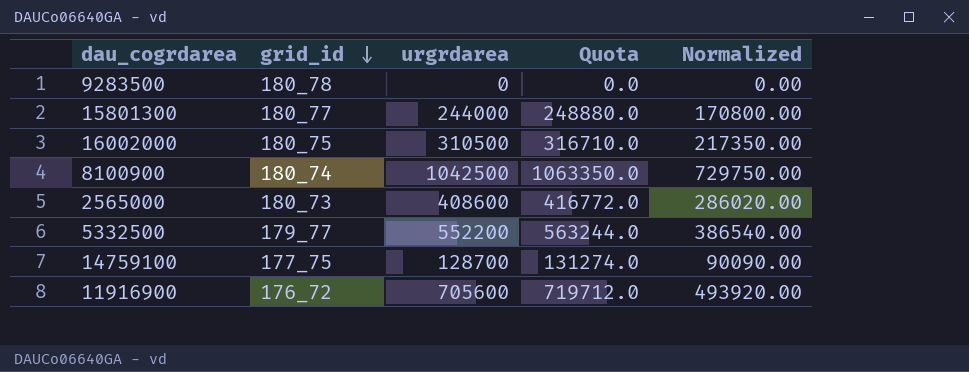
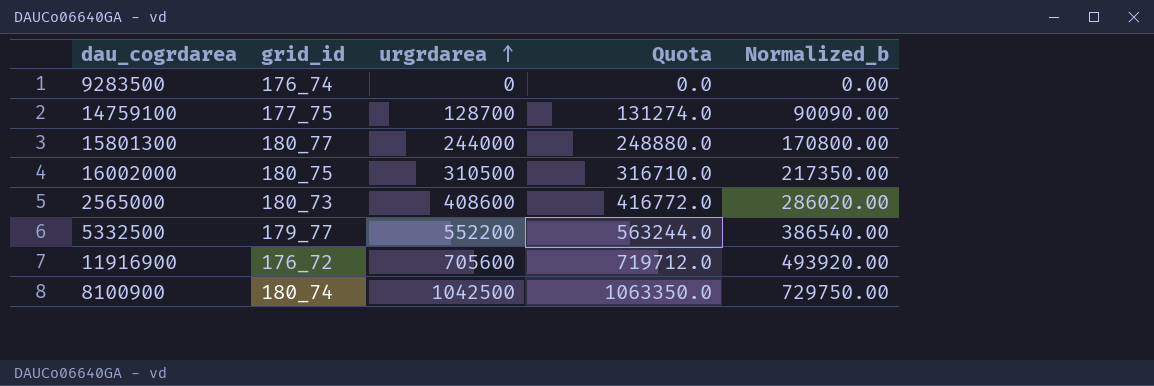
row order: grid_id descending -> urgrdarea ascending
column name: Normalized -> Normalized_b
9283500 | grid_id: 180_78 -> 176_74

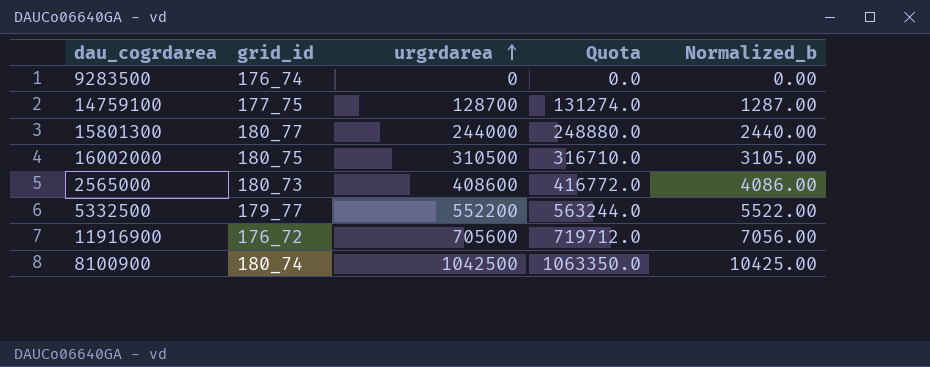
column Normalized_b | formula: [urgrdarea] * 0.7 -> [urgrdarea] * 0.01

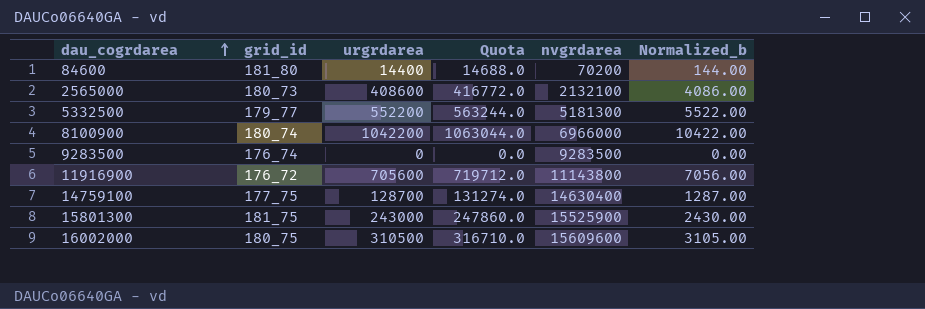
row order: urgrdarea ascending -> dau_cogrdarea ascending
column nvgrdarea | position: none -> 5
row 84600: none -> 181_80 | 14400 | 14688.0 | 70200 | 144.00
8100900 | urgrdarea: 1042500 -> 1042200
8100900 | Quota: 1063350.0 -> 1063044.0
8100900 | Normalized_b: 10425.00 -> 10422.00
15801300 | grid_id: 180_77 -> 181_75
15801300 | urgrdarea: 244000 -> 243000
15801300 | Quota: 248880.0 -> 247860.0
15801300 | Normalized_b: 2440.00 -> 2430.00

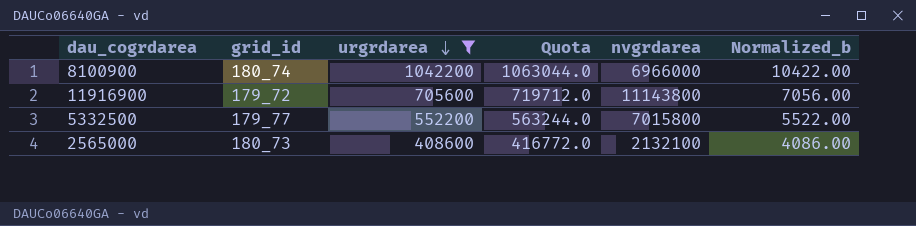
filter: none -> urgrdarea >= 408600
row order: dau_cogrdarea ascending -> urgrdarea descending
11916900 | grid_id: 176_72 -> 179_72
5332500 | nvgrdarea: 5181300 -> 7015800

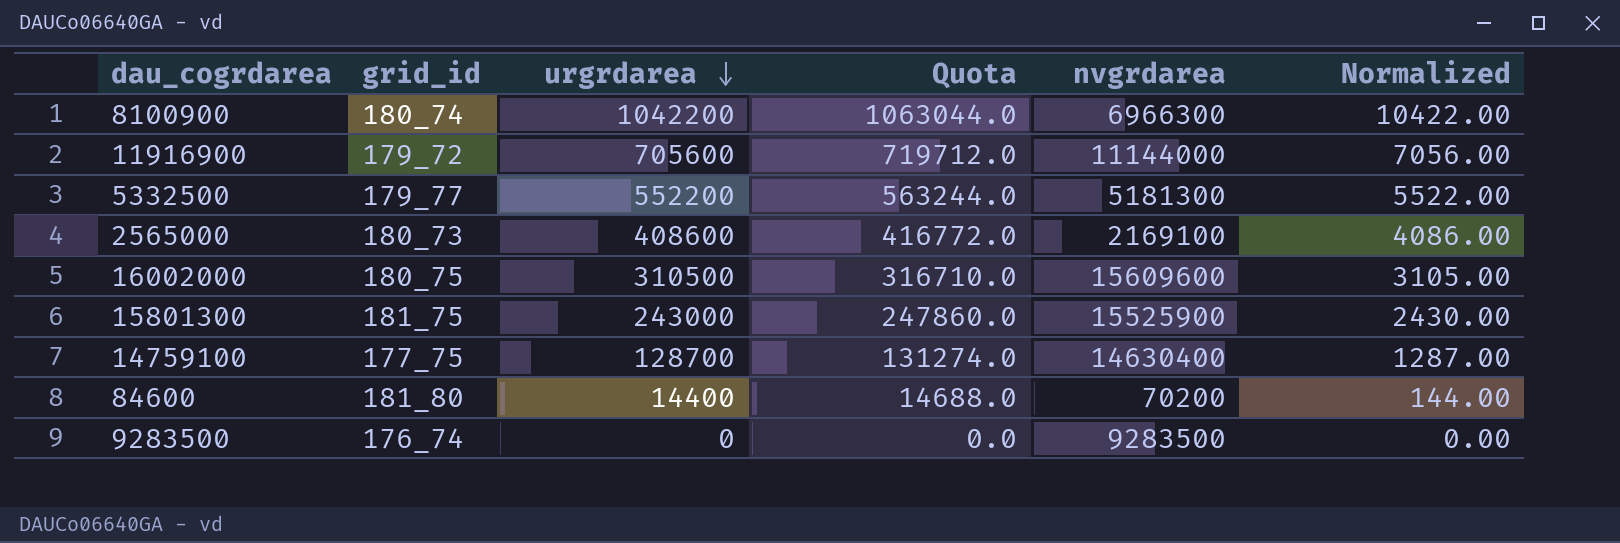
filter: urgrdarea >= 408600 -> none
column name: Normalized_b -> Normalized
8100900 | nvgrdarea: 6966000 -> 6966300
11916900 | nvgrdarea: 11143800 -> 11144000
5332500 | nvgrdarea: 7015800 -> 5181300
2565000 | nvgrdarea: 2132100 -> 2169100

